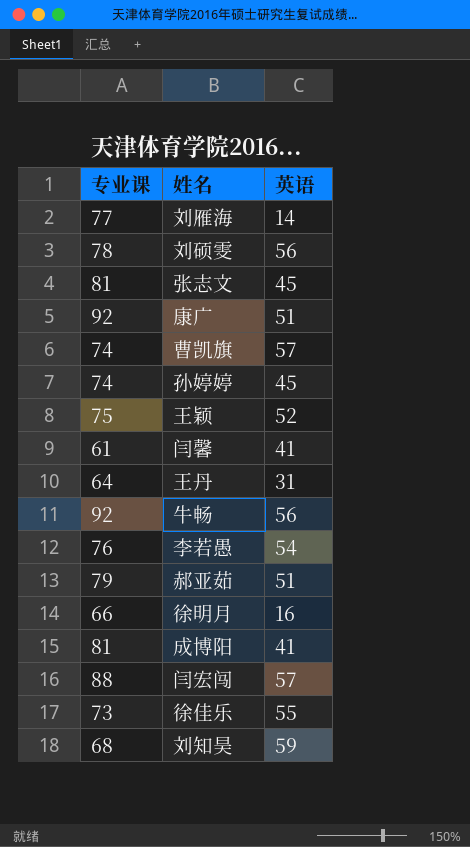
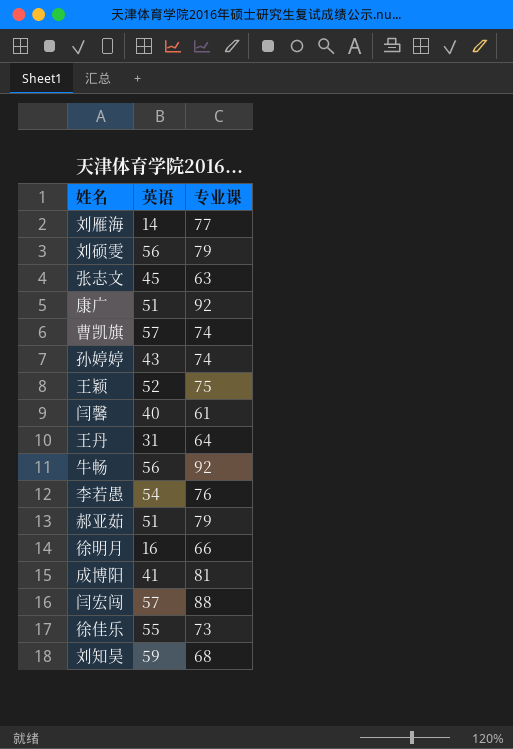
column 专业课 | position: 1 -> 3
刘硕雯 | 专业课: 78 -> 79
张志文 | 专业课: 81 -> 63
孙婷婷 | 英语: 45 -> 43
闫馨 | 英语: 41 -> 40

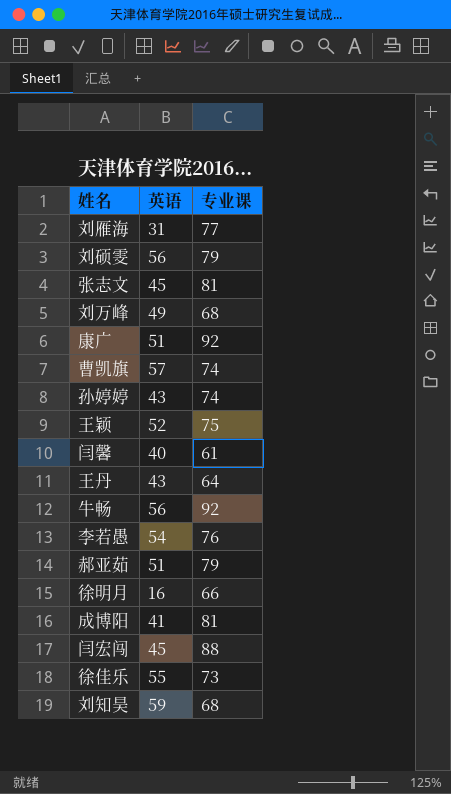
刘雁海 | 英语: 14 -> 31
张志文 | 专业课: 63 -> 81
row 刘万峰: none -> 49 | 68
王丹 | 英语: 31 -> 43
闫宏闯 | 英语: 57 -> 45

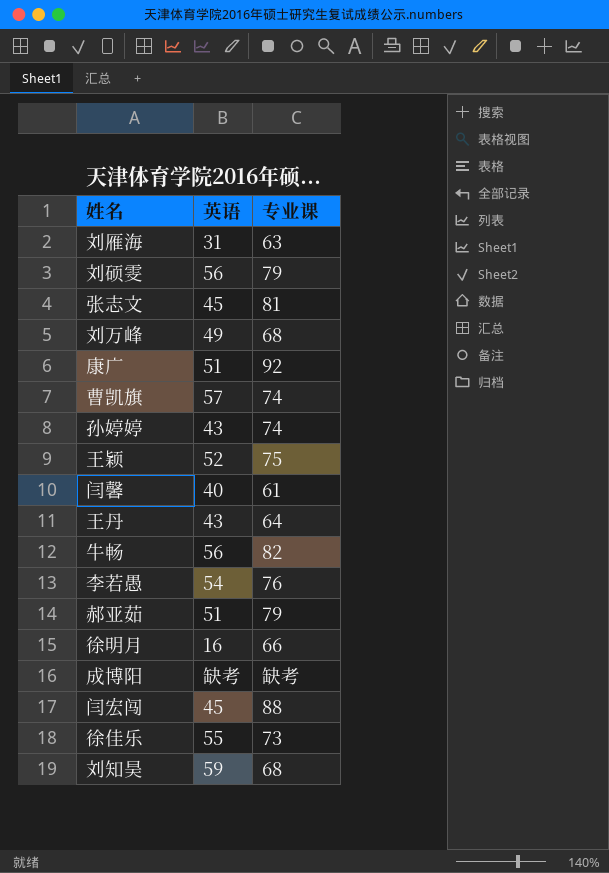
刘雁海 | 专业课: 77 -> 63
牛畅 | 专业课: 92 -> 82
成博阳 | 英语: 41 -> 缺考
成博阳 | 专业课: 81 -> 缺考

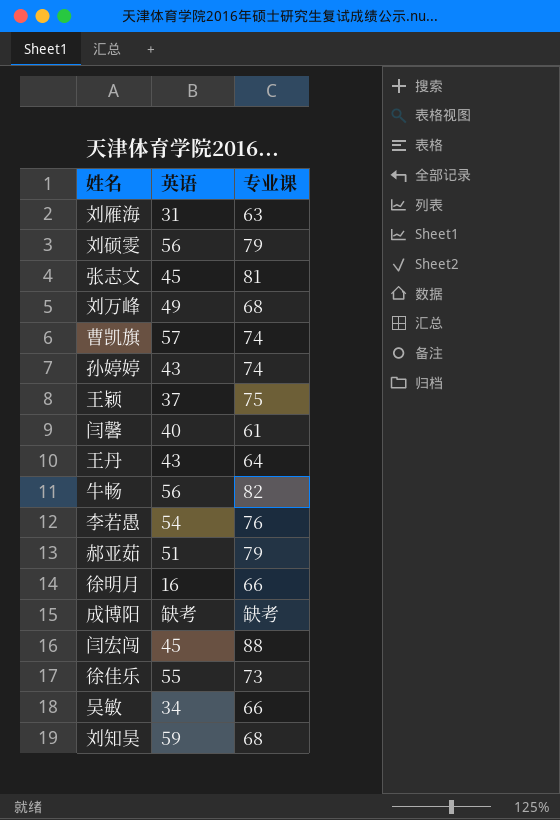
row 康广: 51 | 92 -> none
王颖 | 英语: 52 -> 37
row 吴敏: none -> 34 | 66

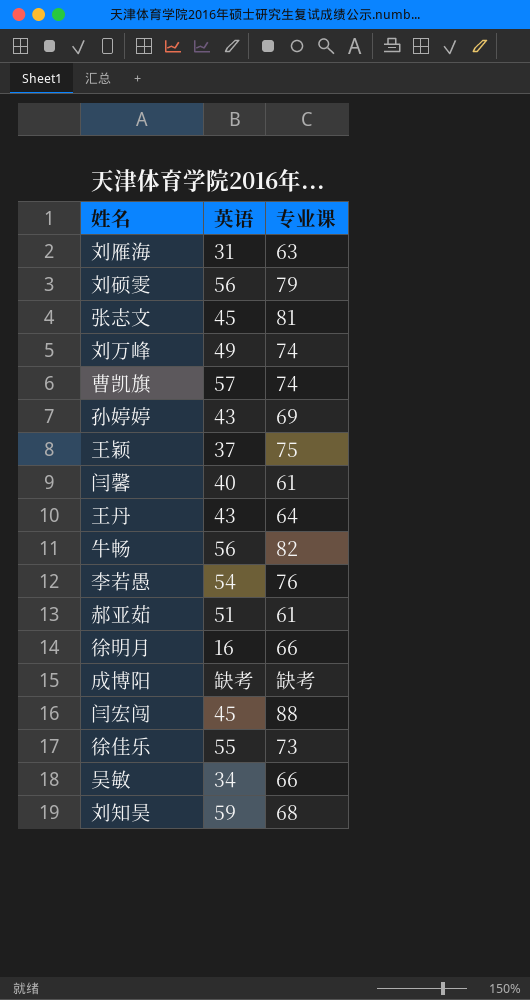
刘万峰 | 专业课: 68 -> 74
孙婷婷 | 专业课: 74 -> 69
郝亚茹 | 专业课: 79 -> 61

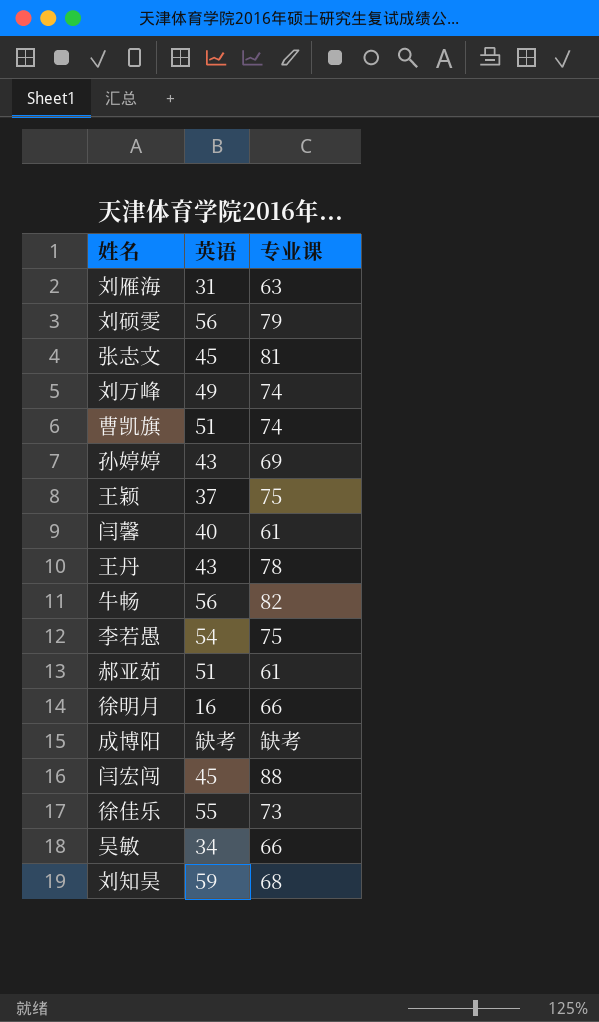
曹凯旗 | 英语: 57 -> 51
王丹 | 专业课: 64 -> 78
李若愚 | 专业课: 76 -> 75

